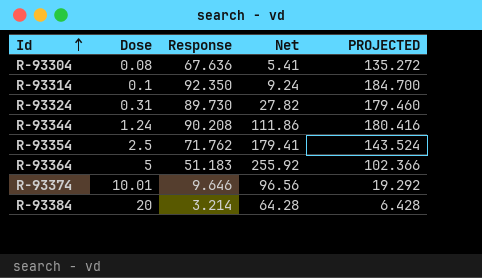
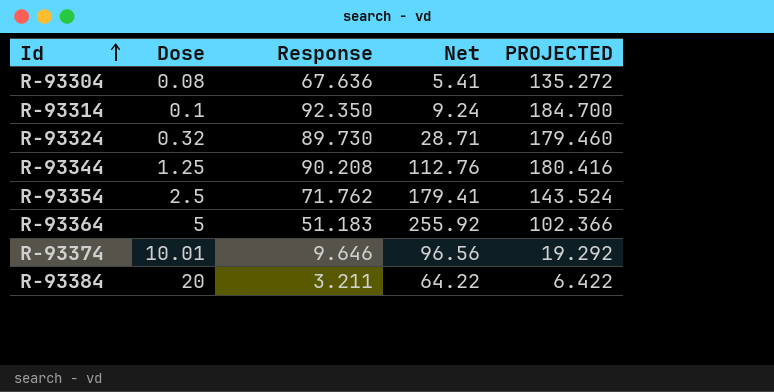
R-93324 | Dose: 0.31 -> 0.32
R-93324 | Net: 27.82 -> 28.71
R-93344 | Dose: 1.24 -> 1.25
R-93344 | Net: 111.86 -> 112.76
R-93384 | Response: 3.214 -> 3.211
R-93384 | Net: 64.28 -> 64.22
R-93384 | PROJECTED: 6.428 -> 6.422

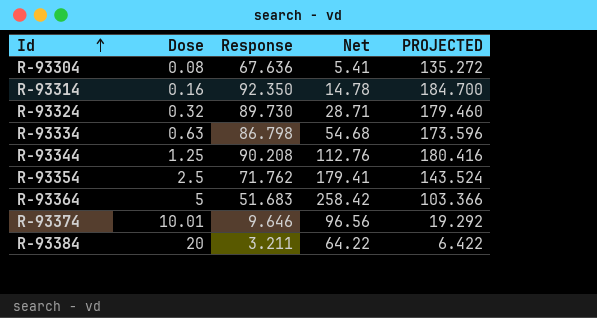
R-93314 | Dose: 0.1 -> 0.16
R-93314 | Net: 9.24 -> 14.78
row R-93334: none -> 0.63 | 86.798 | 54.68 | 173.596
R-93364 | Response: 51.183 -> 51.683
R-93364 | Net: 255.92 -> 258.42
R-93364 | PROJECTED: 102.366 -> 103.366

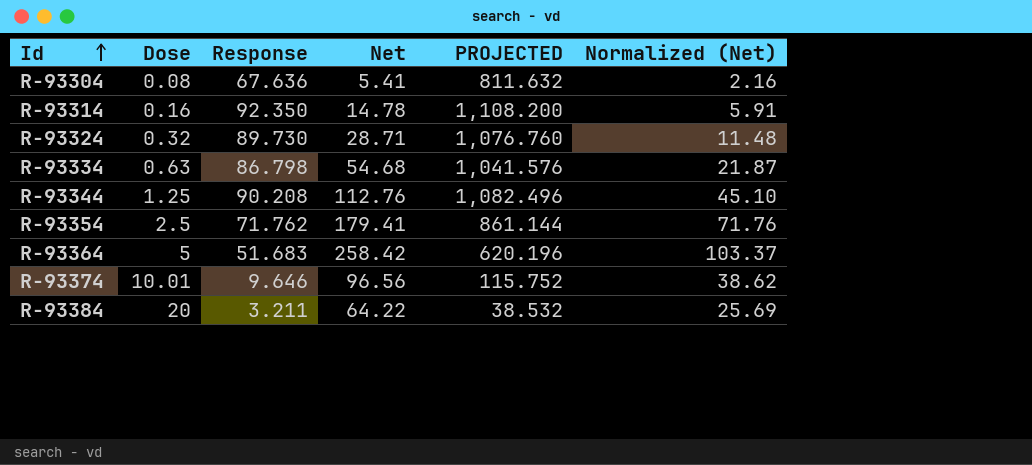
column PROJECTED | formula: [Response] * 2 -> [Response] * 12
column Normalized (Net) | formula: none -> [Net] * 0.4

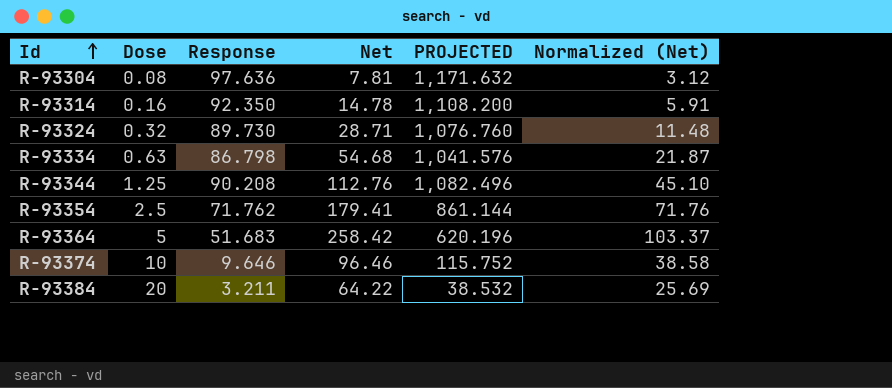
R-93304 | Response: 67.636 -> 97.636
R-93304 | Net: 5.41 -> 7.81
R-93304 | PROJECTED: 811.632 -> 1,171.632
R-93304 | Normalized (Net): 2.16 -> 3.12
R-93374 | Dose: 10.01 -> 10
R-93374 | Net: 96.56 -> 96.46
R-93374 | Normalized (Net): 38.62 -> 38.58

